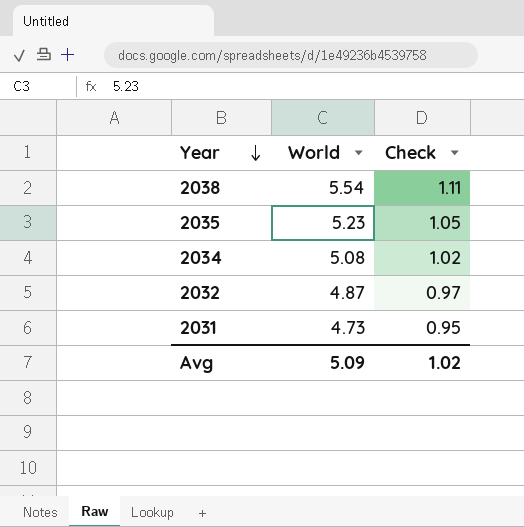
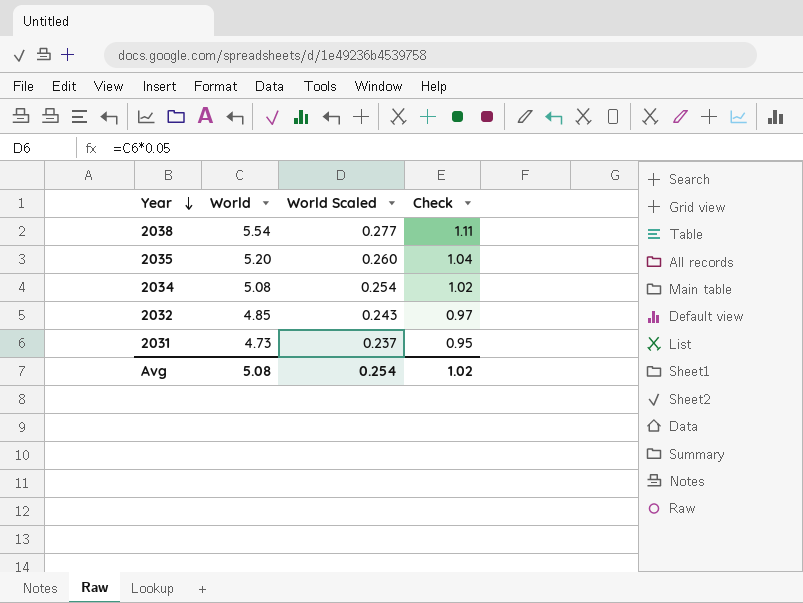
column World Scaled | formula: none -> [World] * 0.05
2035 | World: 5.23 -> 5.20
2035 | Check: 1.05 -> 1.04
2032 | World: 4.87 -> 4.85
Avg | World: 5.09 -> 5.08

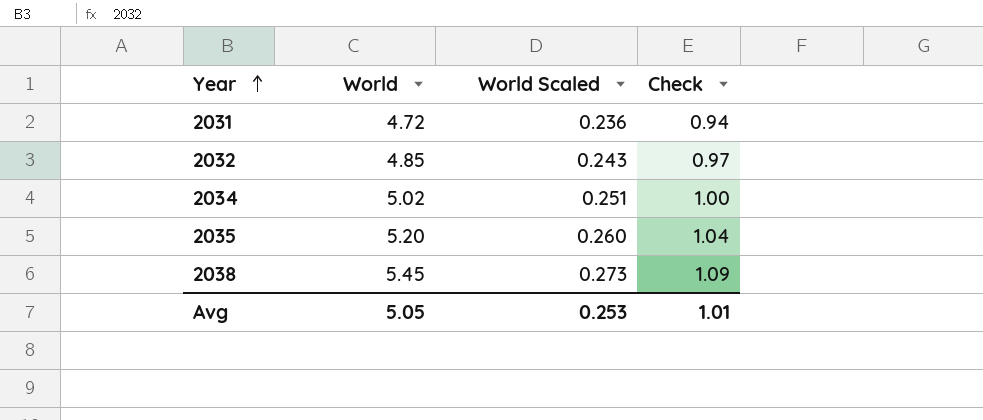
row order: Year descending -> Year ascending
2031 | World: 4.73 -> 4.72
2031 | World Scaled: 0.237 -> 0.236
2031 | Check: 0.95 -> 0.94
2034 | World: 5.08 -> 5.02
2034 | World Scaled: 0.254 -> 0.251
2034 | Check: 1.02 -> 1.00
2038 | World: 5.54 -> 5.45
2038 | World Scaled: 0.277 -> 0.273
2038 | Check: 1.11 -> 1.09
Avg | World: 5.08 -> 5.05
Avg | World Scaled: 0.254 -> 0.253
Avg | Check: 1.02 -> 1.01

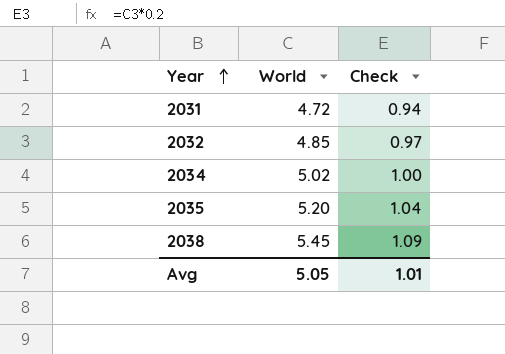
column World Scaled | formula: [World] * 0.05 -> none

